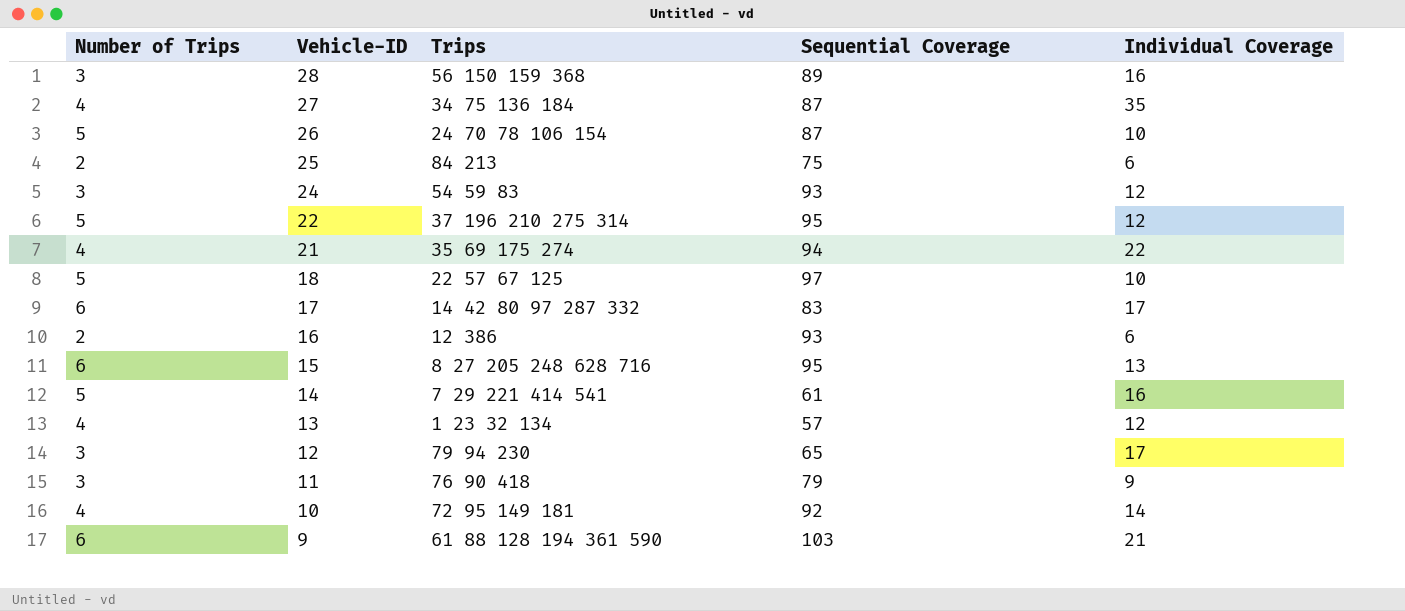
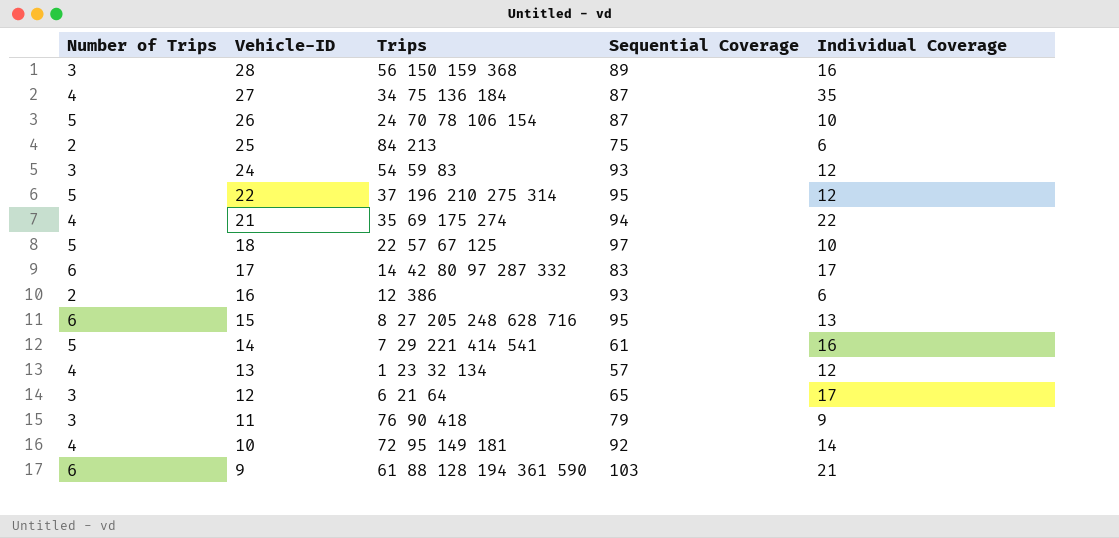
12 | Trips: 79 94 230 -> 6 21 64

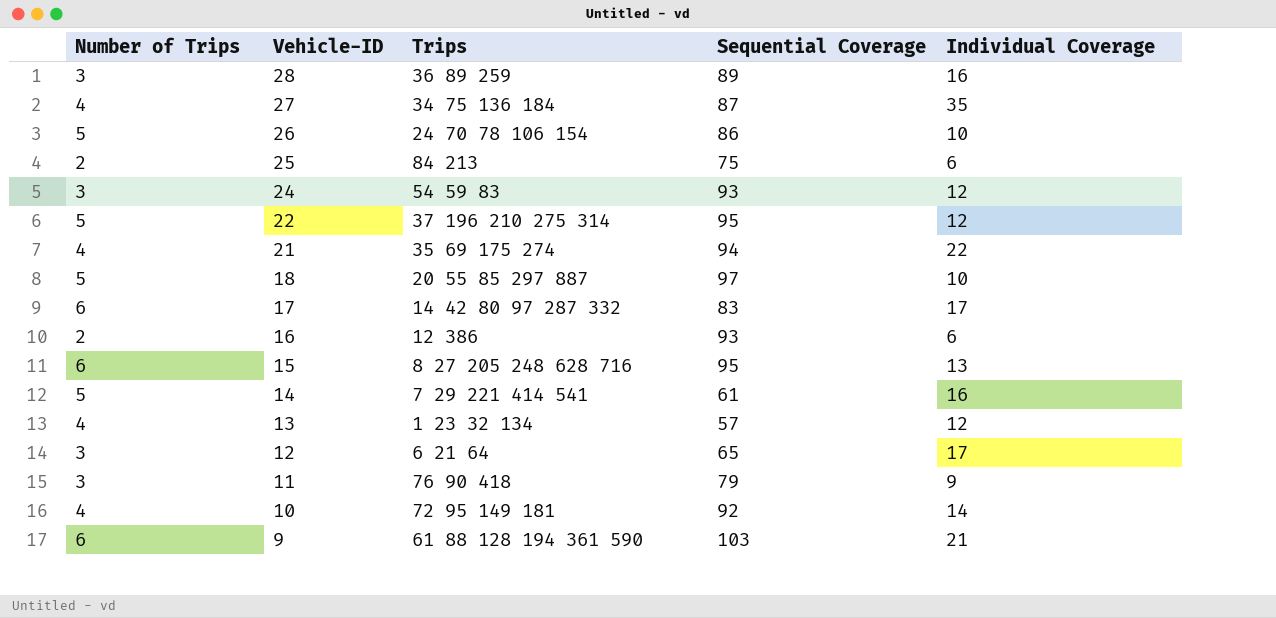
28 | Trips: 56 150 159 368 -> 36 89 259
26 | Sequential Coverage: 87 -> 86
18 | Trips: 22 57 67 125 -> 20 55 85 297 887

